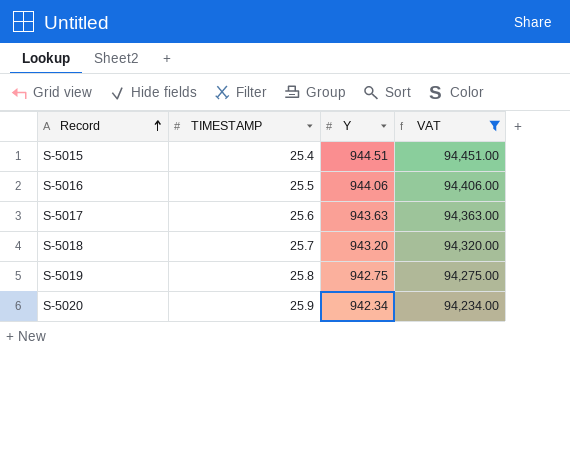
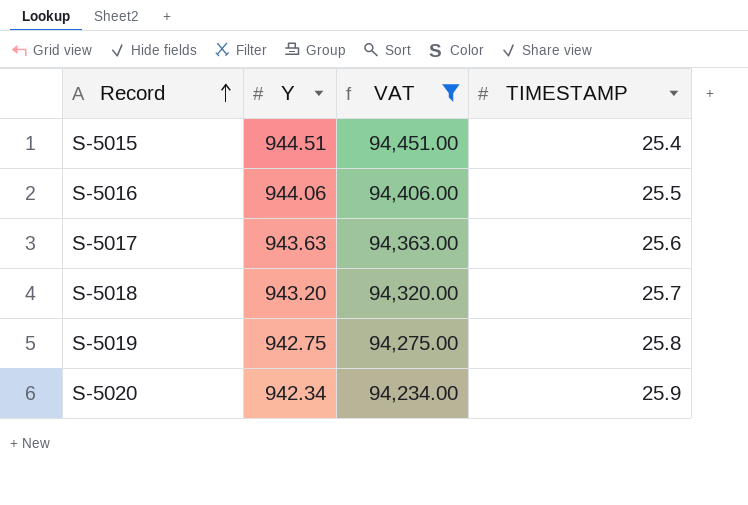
column TIMESTAMP | position: 2 -> 4

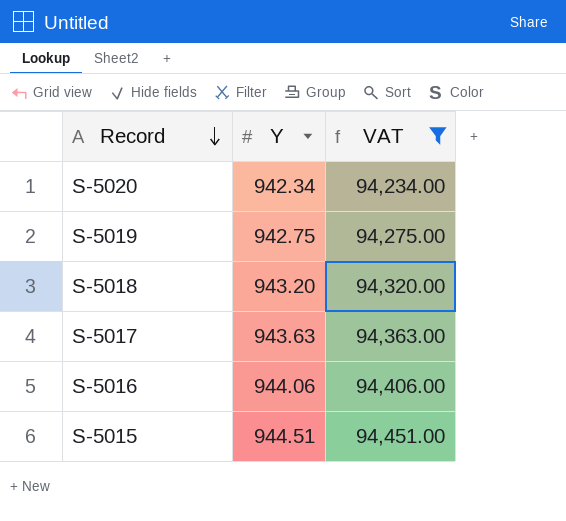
row order: Record ascending -> Record descending
column TIMESTAMP | position: 4 -> none

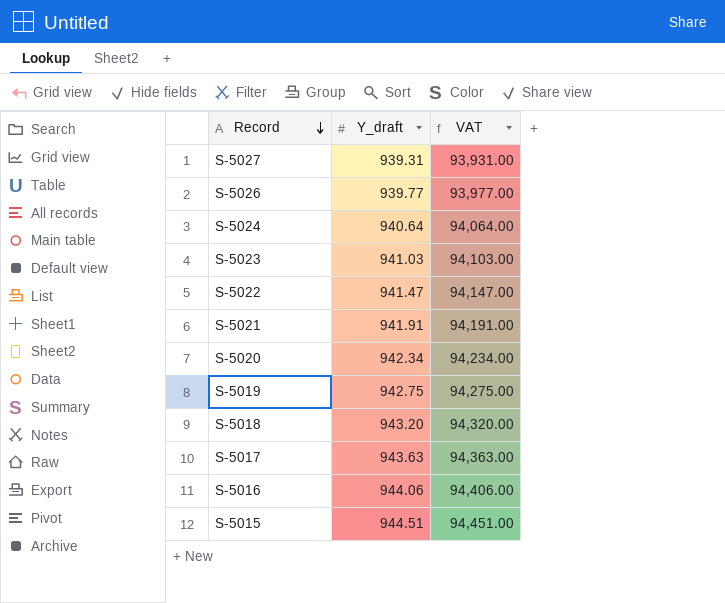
filter: VAT >= 94,234.00 -> none
column name: Y -> Y_draft

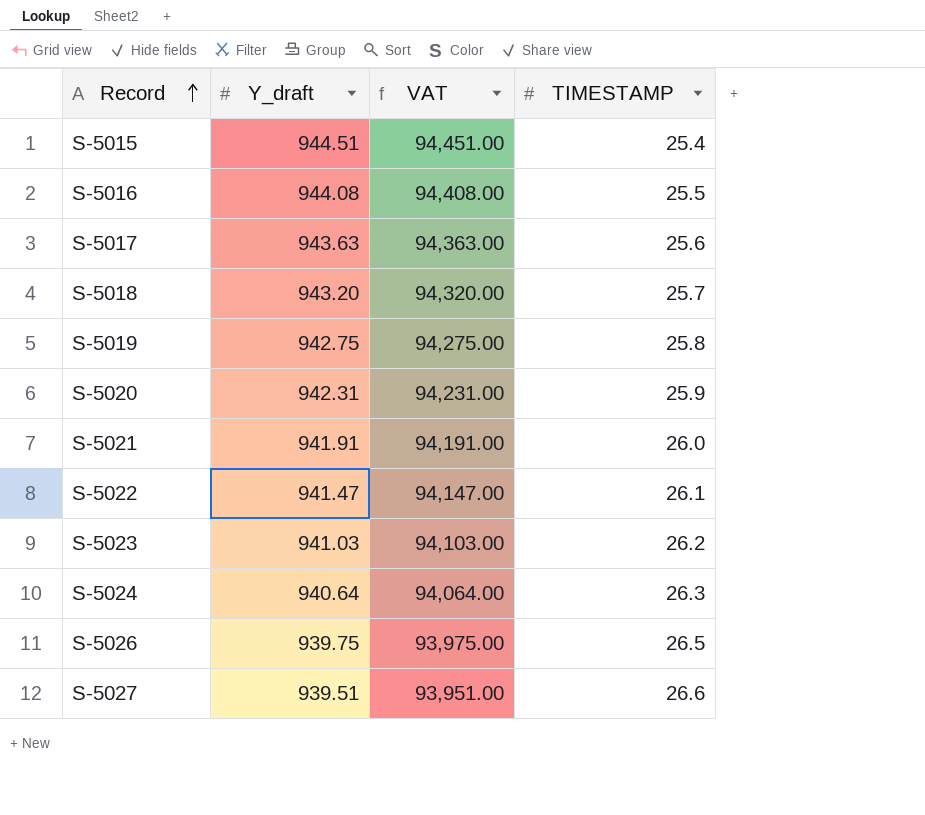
row order: Record descending -> Record ascending
column TIMESTAMP | position: none -> 4
S-5016 | Y_draft: 944.06 -> 944.08
S-5016 | VAT: 94,406.00 -> 94,408.00
S-5020 | Y_draft: 942.34 -> 942.31
S-5020 | VAT: 94,234.00 -> 94,231.00
S-5026 | Y_draft: 939.77 -> 939.75
S-5026 | VAT: 93,977.00 -> 93,975.00
S-5027 | Y_draft: 939.31 -> 939.51
S-5027 | VAT: 93,931.00 -> 93,951.00

